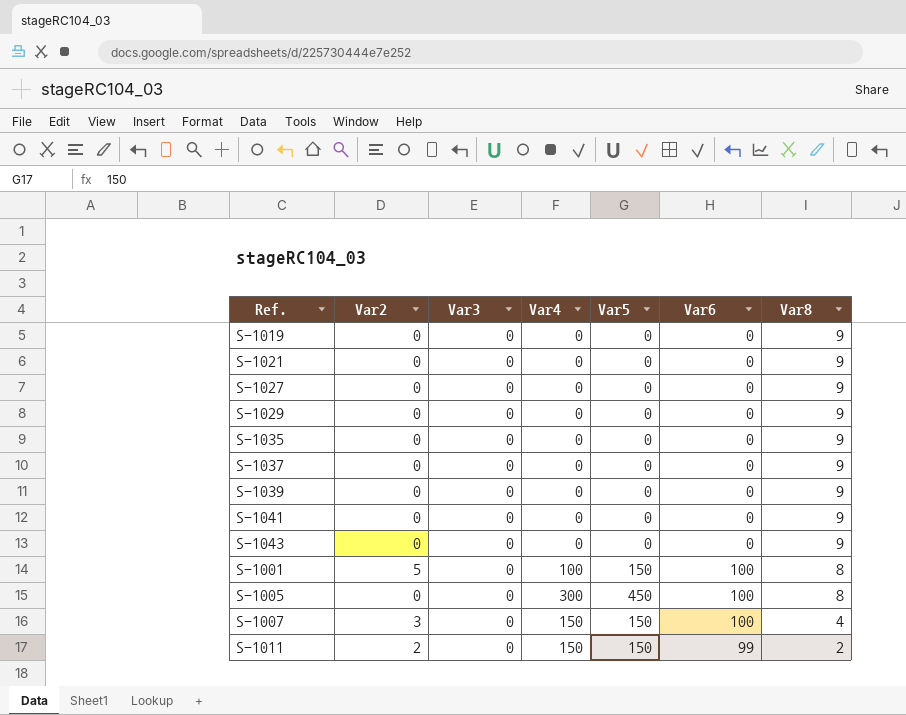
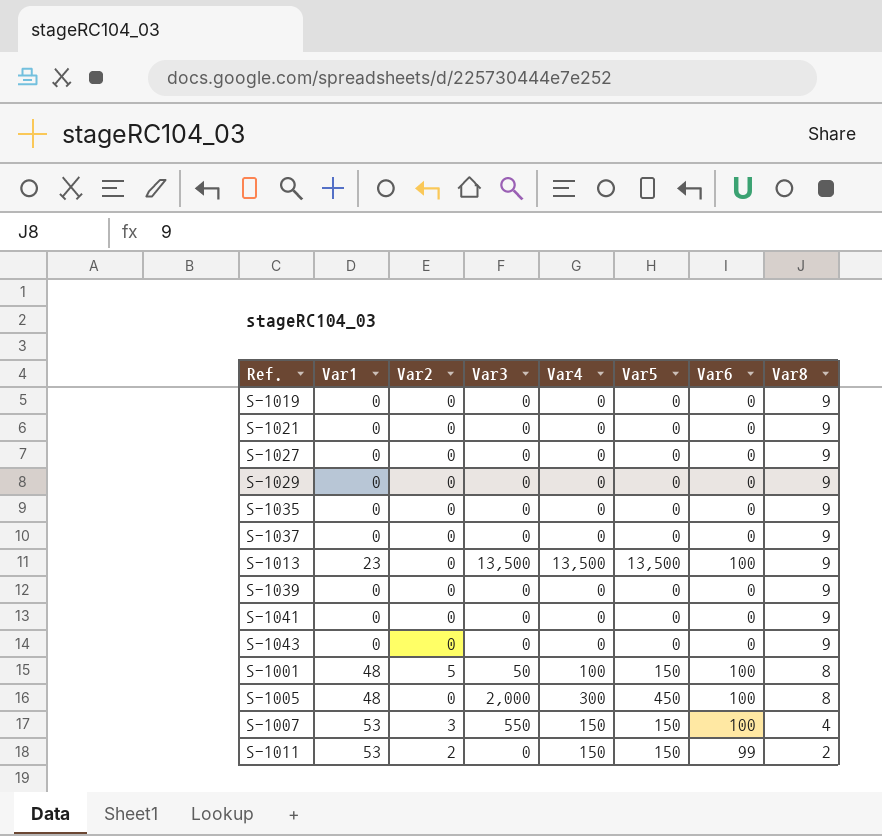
column Var1 | position: none -> 2
row S-1013: none -> 23 | 0 | 13,500 | 13,500 | 13,500 | 100 | 9
S-1001 | Var3: 0 -> 50
S-1005 | Var3: 0 -> 2,000
S-1007 | Var3: 0 -> 550

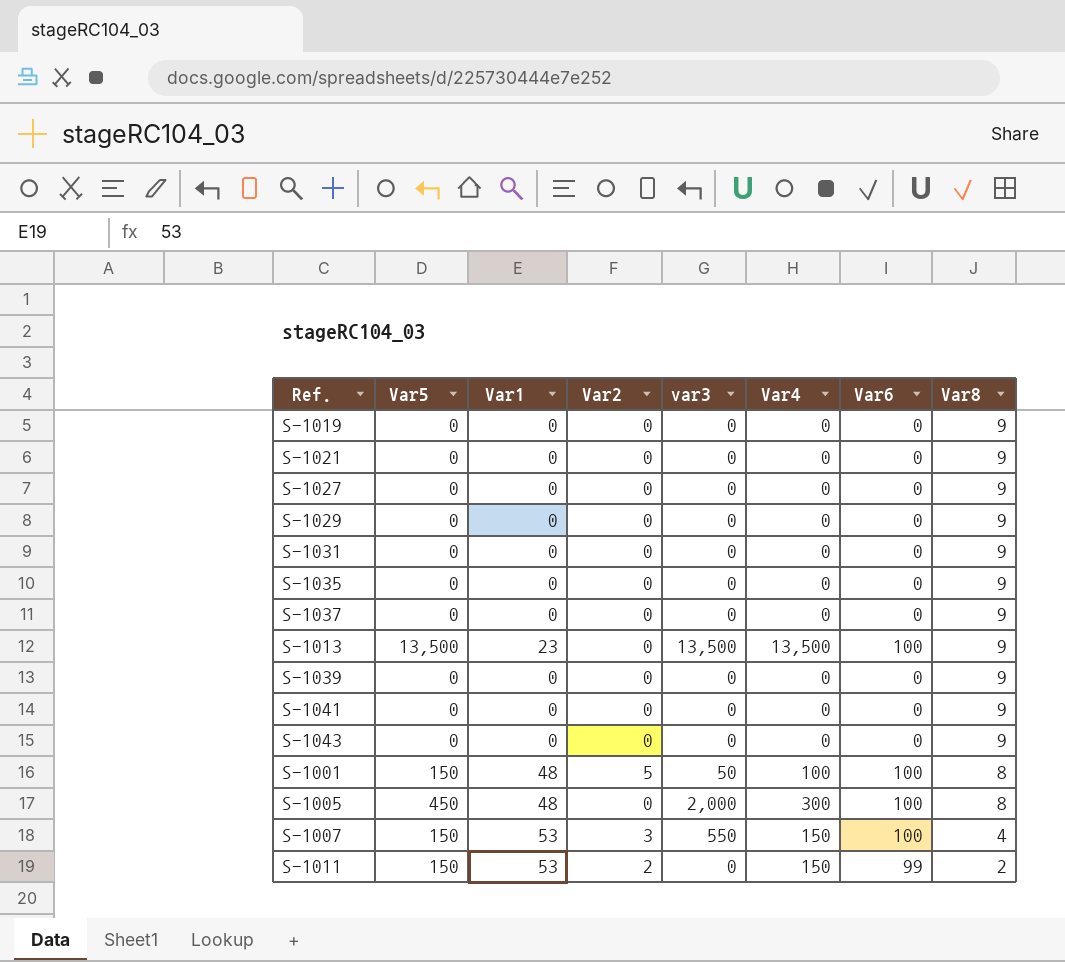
column Var5 | position: 6 -> 2
column name: Var3 -> var3
row S-1031: none -> 0 | 0 | 0 | 0 | 0 | 0 | 9

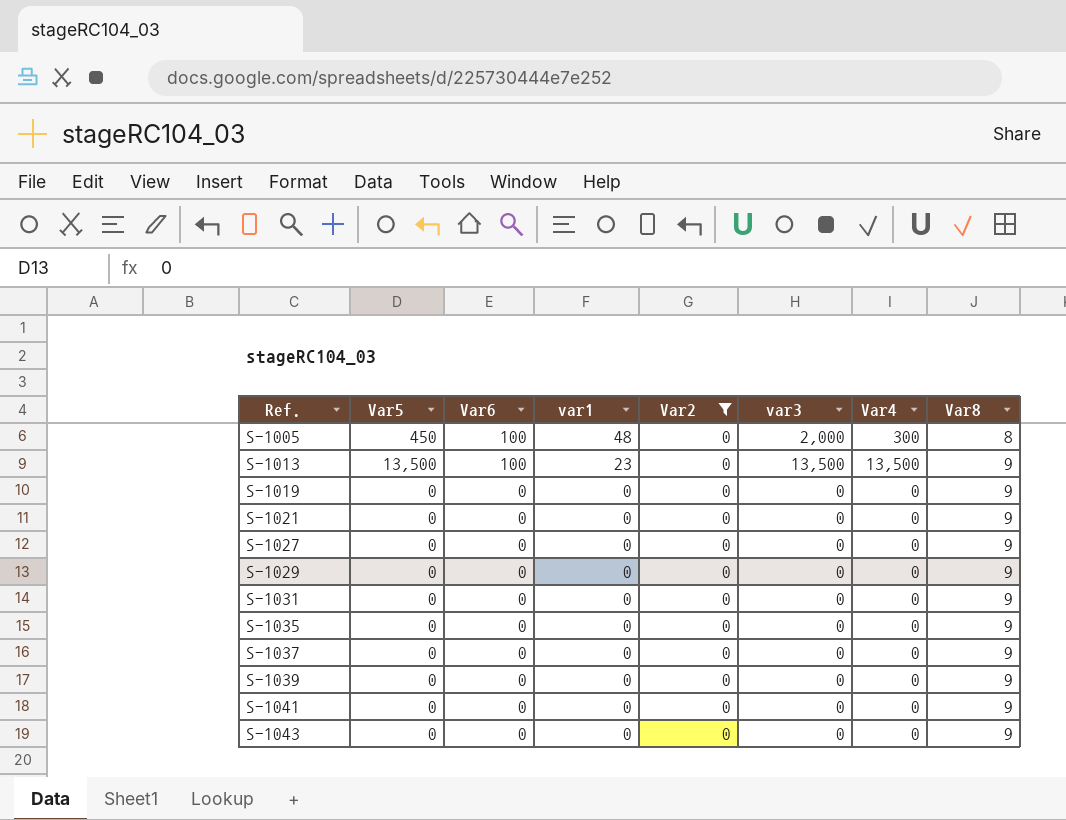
filter: none -> Var2 = 0
row order: Var8 descending -> Ref. ascending
column Var6 | position: 7 -> 3
column name: Var1 -> var1

